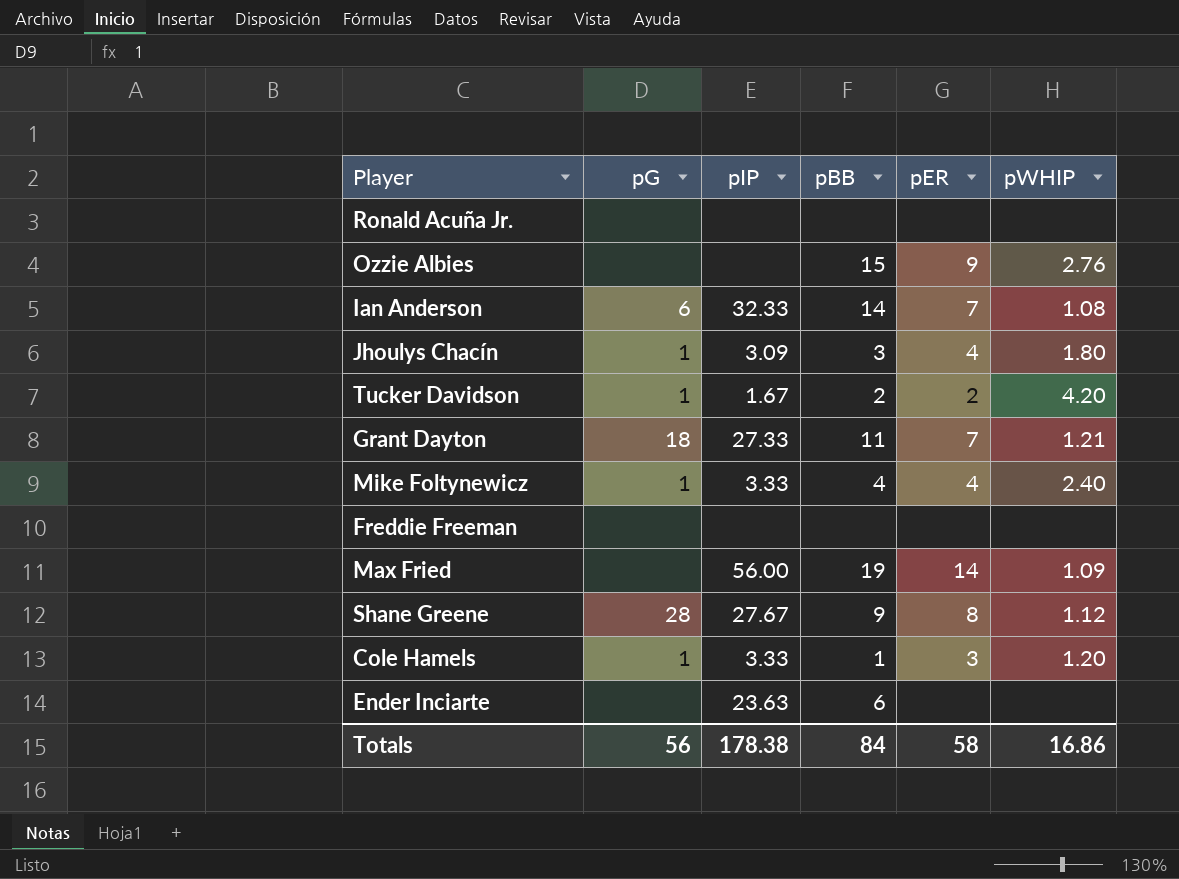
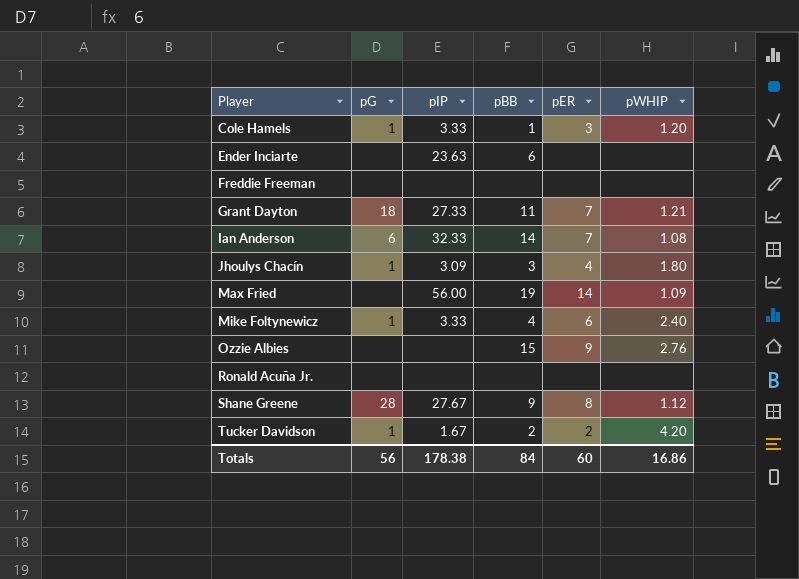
row order: none -> Player ascending
Mike Foltynewicz | pER: 4 -> 6
Totals | pER: 58 -> 60

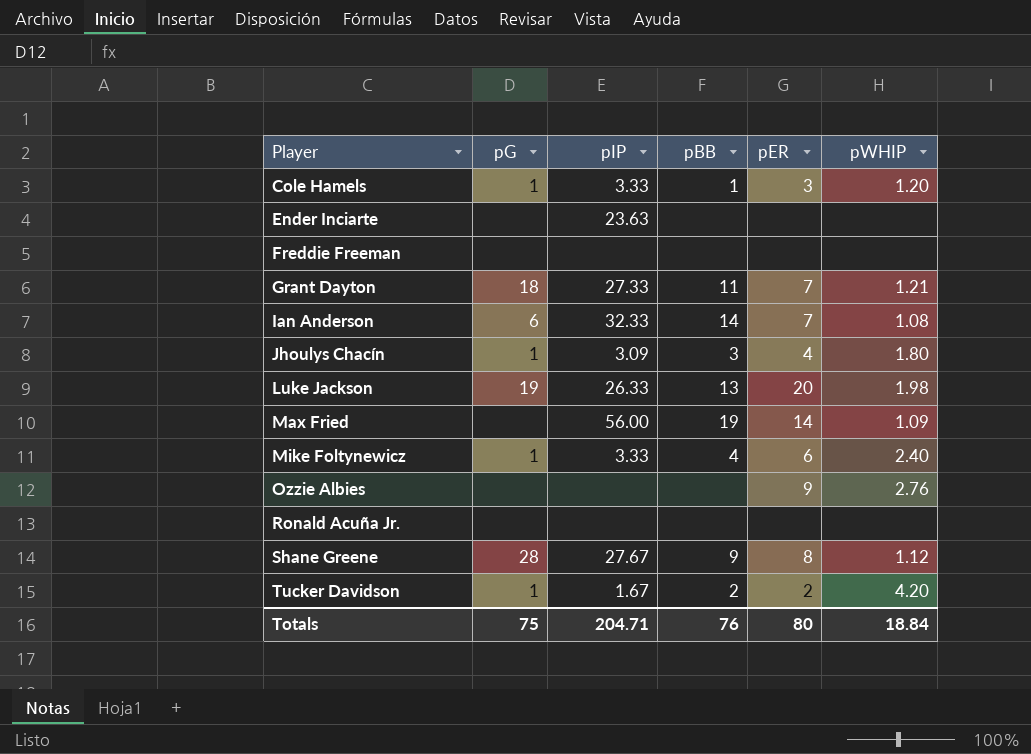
Ender Inciarte | pBB: 6 -> none
row Luke Jackson: none -> 19 | 26.33 | 13 | 20 | 1.98
Ozzie Albies | pBB: 15 -> none
Totals | pG: 56 -> 75
Totals | pIP: 178.38 -> 204.71
Totals | pBB: 84 -> 76
Totals | pER: 60 -> 80
Totals | pWHIP: 16.86 -> 18.84

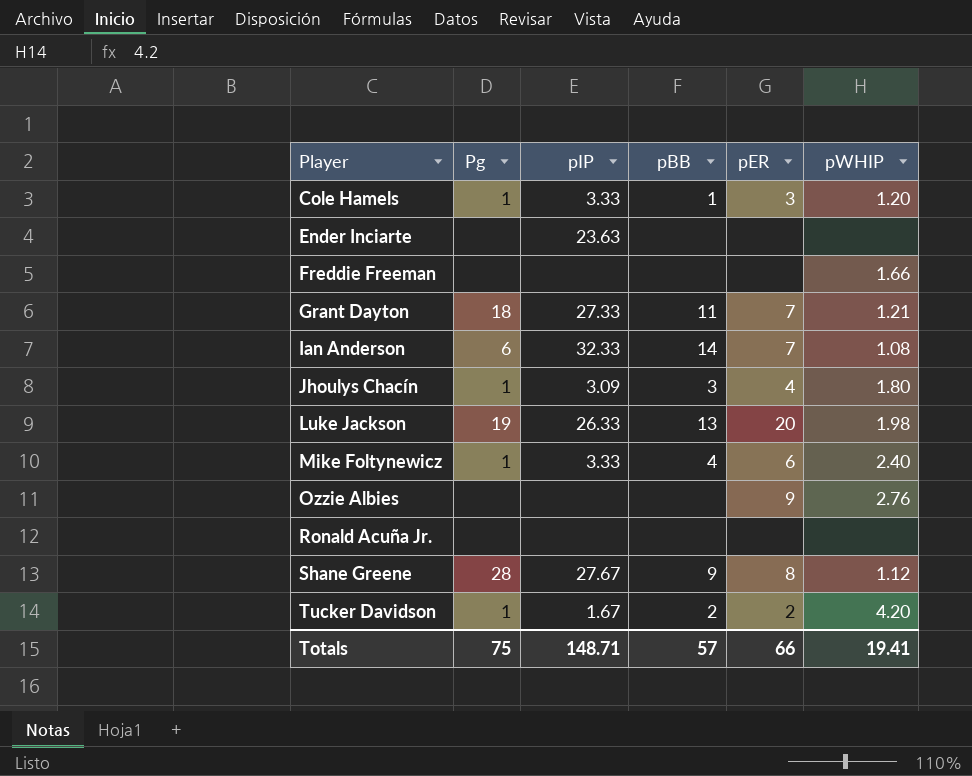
column name: pG -> Pg
row Max Fried: none | 56.00 | 19 | 14 | 1.09 -> none
Freddie Freeman | pWHIP: none -> 1.66
Totals | pIP: 204.71 -> 148.71
Totals | pBB: 76 -> 57
Totals | pER: 80 -> 66
Totals | pWHIP: 18.84 -> 19.41

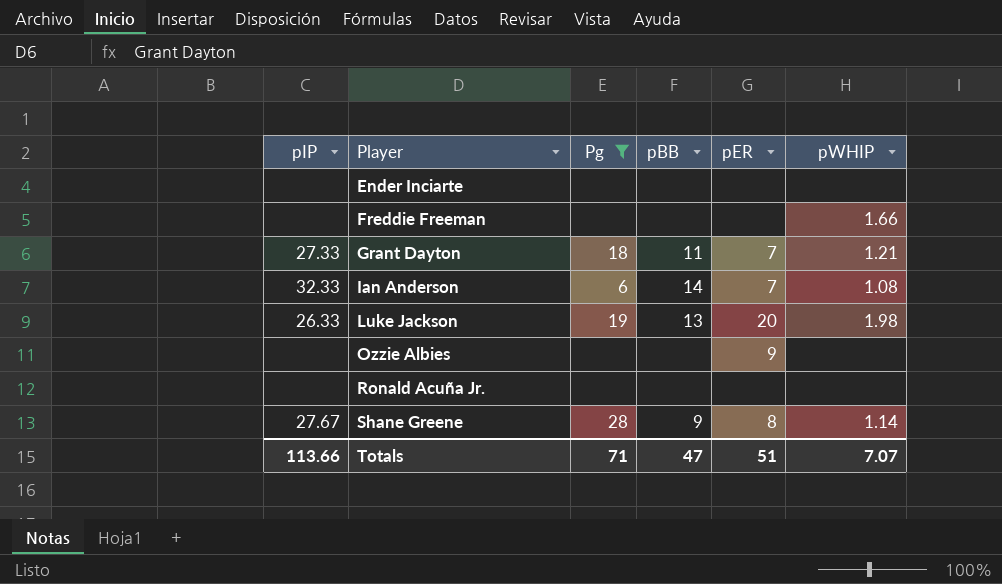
filter: none -> Pg != 1
column pIP | position: 3 -> 1
Ender Inciarte | pIP: 23.63 -> none
Ozzie Albies | pWHIP: 2.76 -> none
Shane Greene | pWHIP: 1.12 -> 1.14
Totals | pIP: 148.71 -> 113.66
Totals | Pg: 75 -> 71
Totals | pBB: 57 -> 47
Totals | pER: 66 -> 51
Totals | pWHIP: 19.41 -> 7.07

